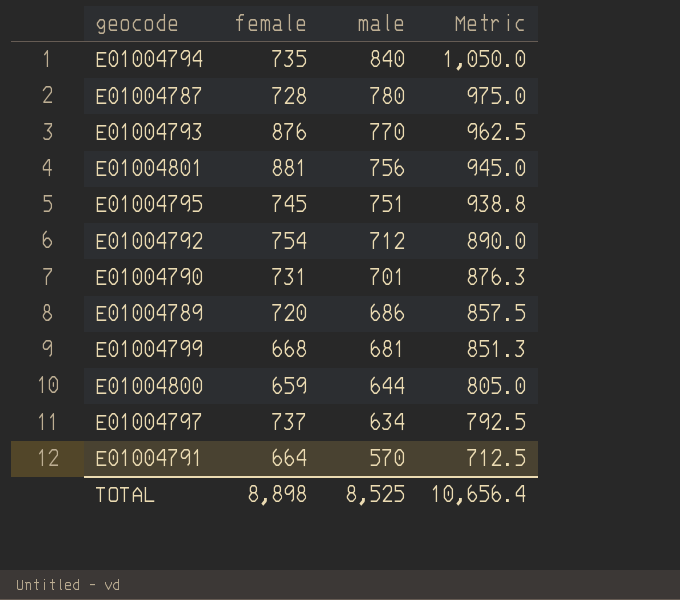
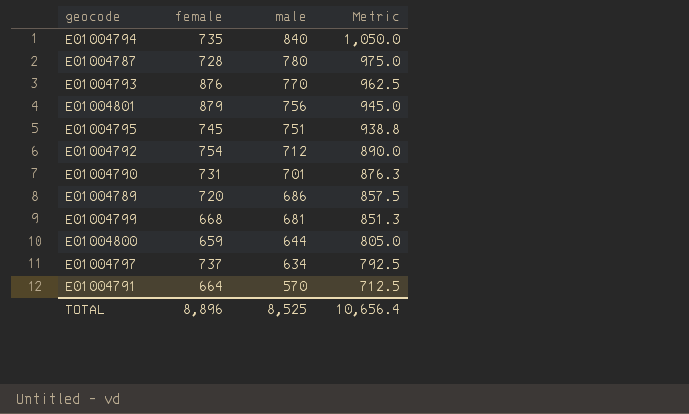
E01004801 | female: 881 -> 879
TOTAL | female: 8,898 -> 8,896

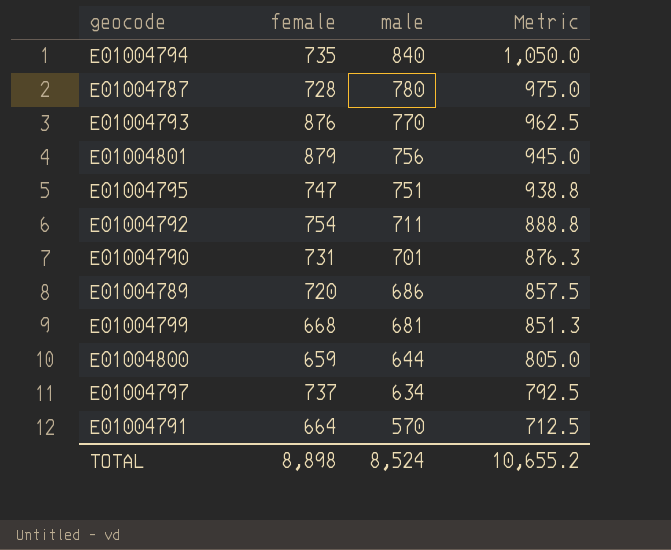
E01004795 | female: 745 -> 747
E01004792 | male: 712 -> 711
E01004792 | Metric: 890.0 -> 888.8
TOTAL | female: 8,896 -> 8,898
TOTAL | male: 8,525 -> 8,524
TOTAL | Metric: 10,656.4 -> 10,655.2

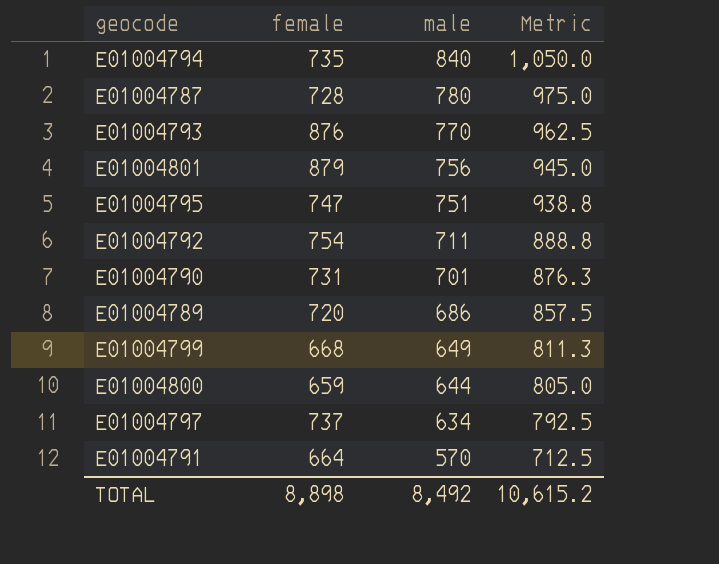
E01004799 | male: 681 -> 649
E01004799 | Metric: 851.3 -> 811.3
TOTAL | male: 8,524 -> 8,492
TOTAL | Metric: 10,655.2 -> 10,615.2

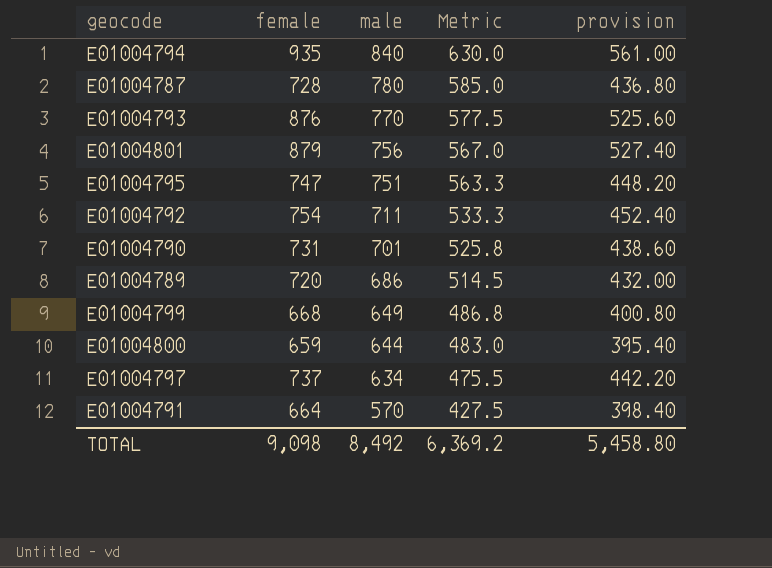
column Metric | formula: [male] * 1.25 -> [male] * 0.75
column provision | formula: none -> [female] * 0.6
E01004794 | female: 735 -> 935
TOTAL | female: 8,898 -> 9,098
TOTAL | Metric: 10,615.2 -> 6,369.2

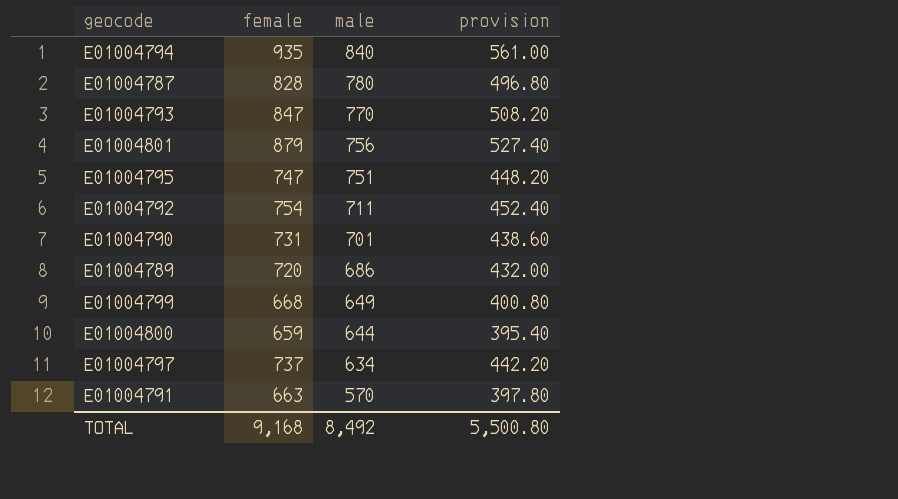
column Metric | formula: [male] * 0.75 -> none
E01004787 | female: 728 -> 828
E01004787 | provision: 436.80 -> 496.80
E01004793 | female: 876 -> 847
E01004793 | provision: 525.60 -> 508.20
E01004791 | female: 664 -> 663
E01004791 | provision: 398.40 -> 397.80
TOTAL | female: 9,098 -> 9,168
TOTAL | provision: 5,458.80 -> 5,500.80

